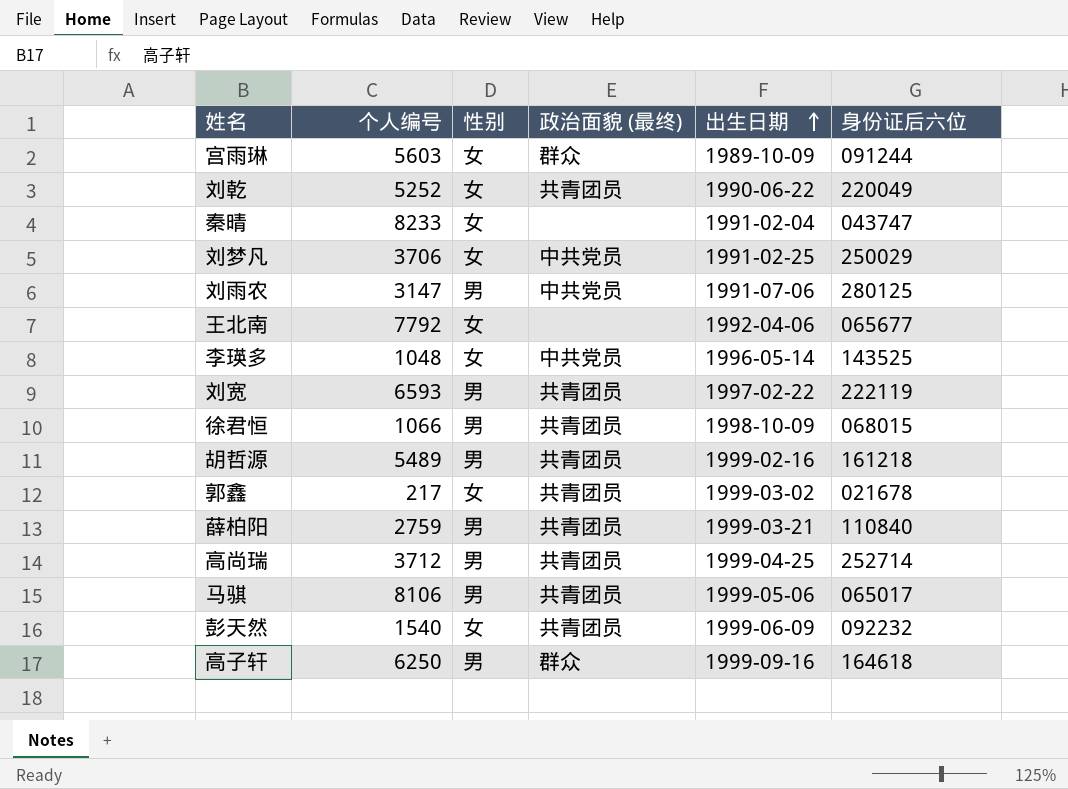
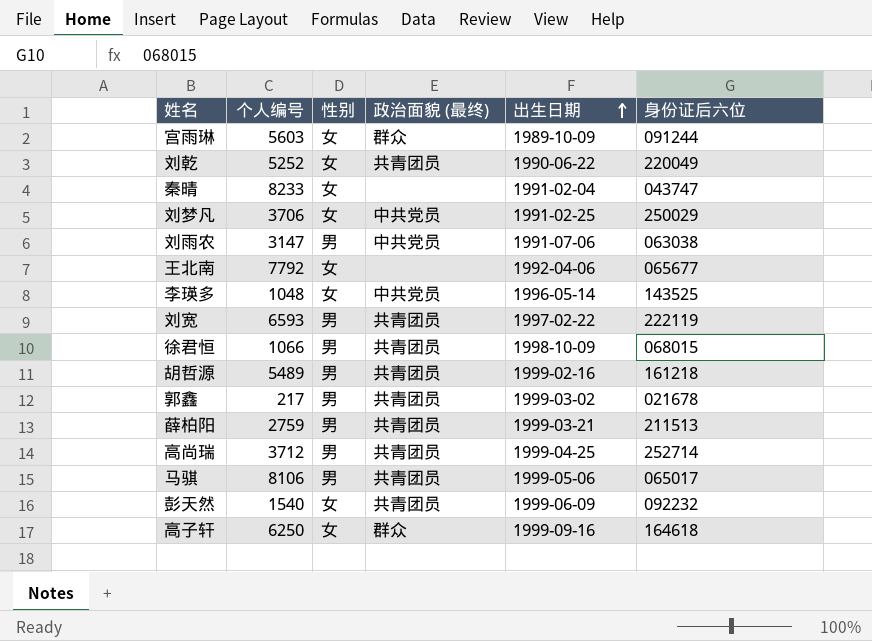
刘雨农 | 身份证后六位: 280125 -> 063038
郭鑫 | 性别: 女 -> 男
薛柏阳 | 身份证后六位: 110840 -> 211513
高子轩 | 性别: 男 -> 女

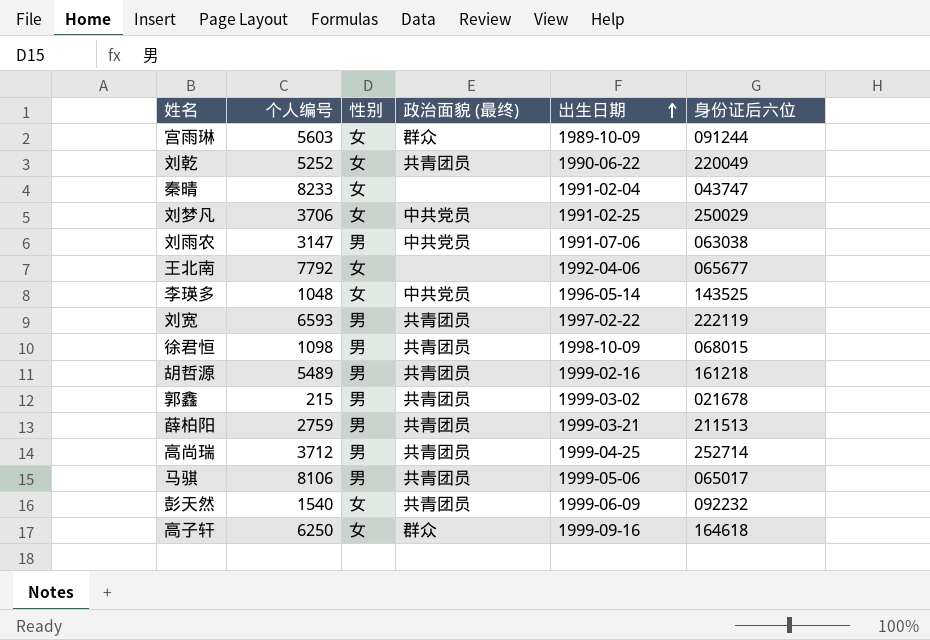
徐君恒 | 个人编号: 1066 -> 1098
郭鑫 | 个人编号: 217 -> 215

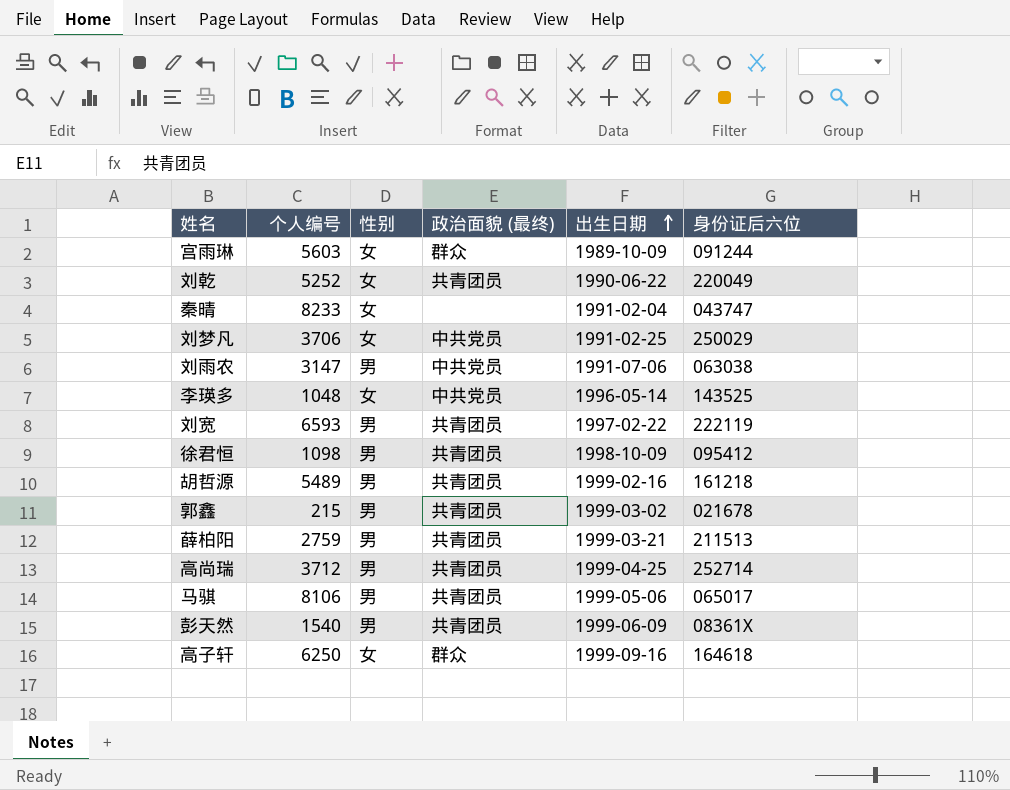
row 王北南: 7792 | 女 | none | 1992-04-06 | 065677 -> none
徐君恒 | 身份证后六位: 068015 -> 095412
彭天然 | 性别: 女 -> 男
彭天然 | 身份证后六位: 092232 -> 08361X

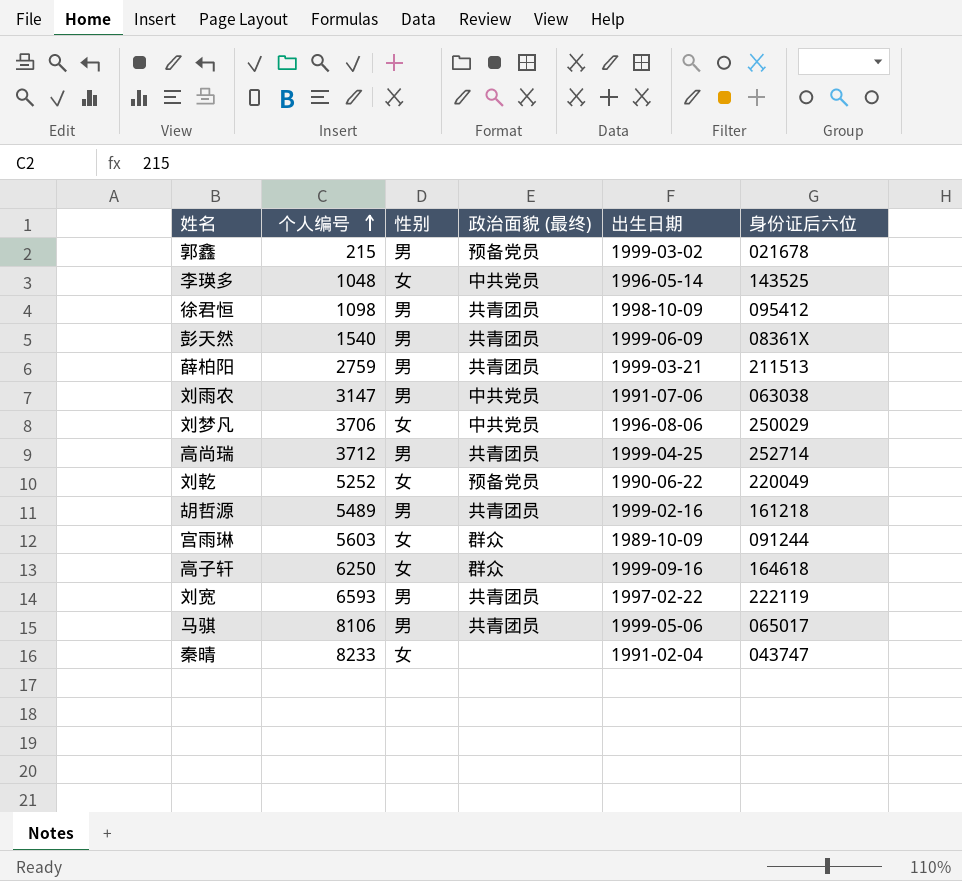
row order: 出生日期 ascending -> 个人编号 ascending
郭鑫 | 政治面貌 (最终): 共青团员 -> 预备党员
刘梦凡 | 出生日期: 1991-02-25 -> 1996-08-06
刘乾 | 政治面貌 (最终): 共青团员 -> 预备党员

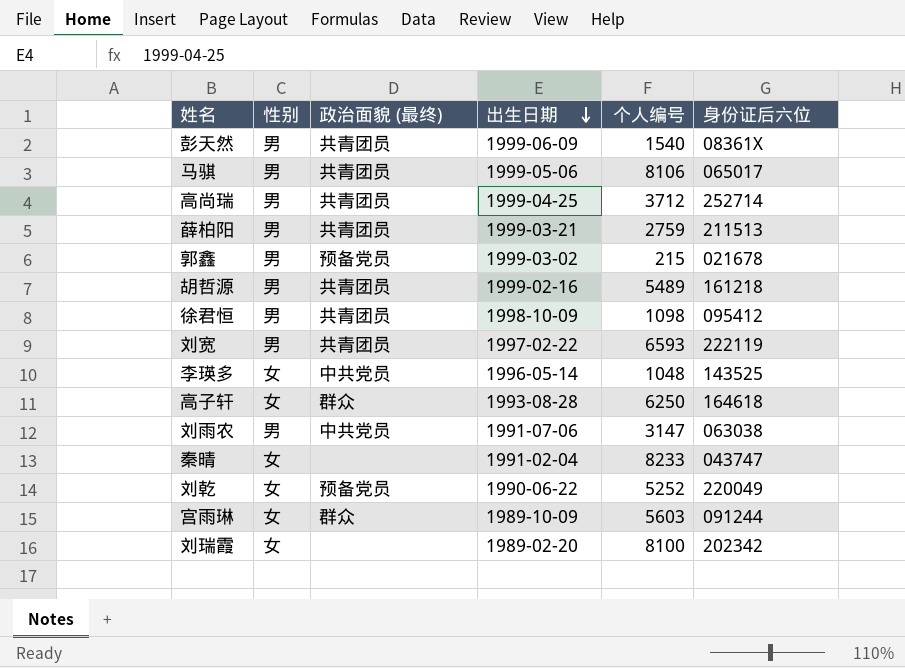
row order: 个人编号 ascending -> 出生日期 descending
column 个人编号 | position: 2 -> 5
row 刘梦凡: 3706 | 女 | 中共党员 | 1996-08-06 | 250029 -> none
高子轩 | 出生日期: 1999-09-16 -> 1993-08-28
row 刘瑞霞: none -> 女 | none | 1989-02-20 | 8100 | 202342

